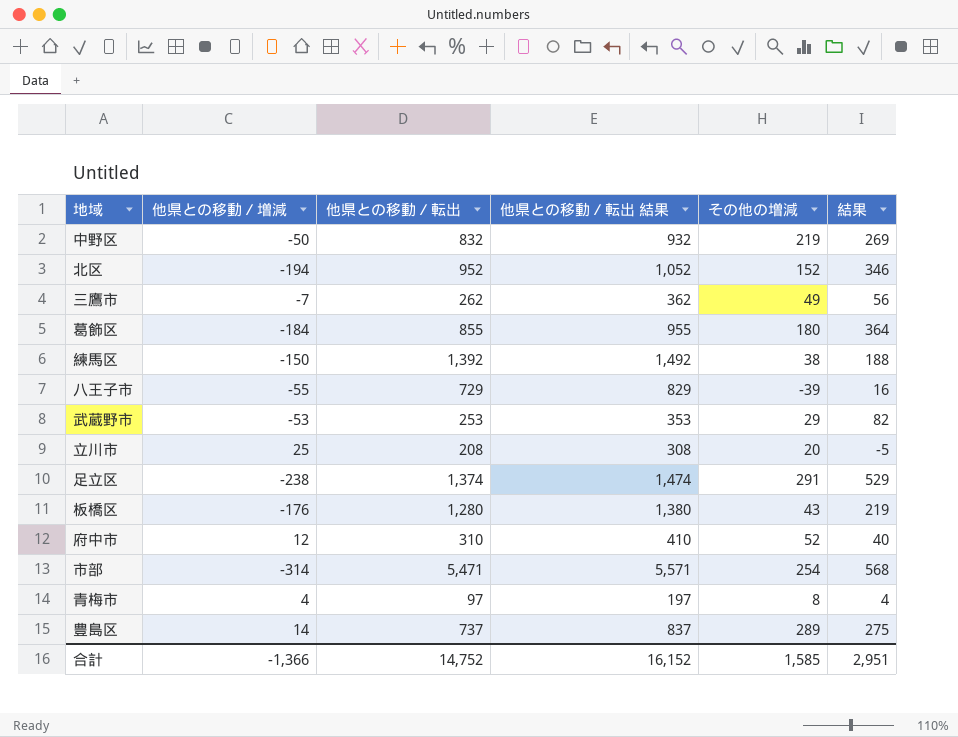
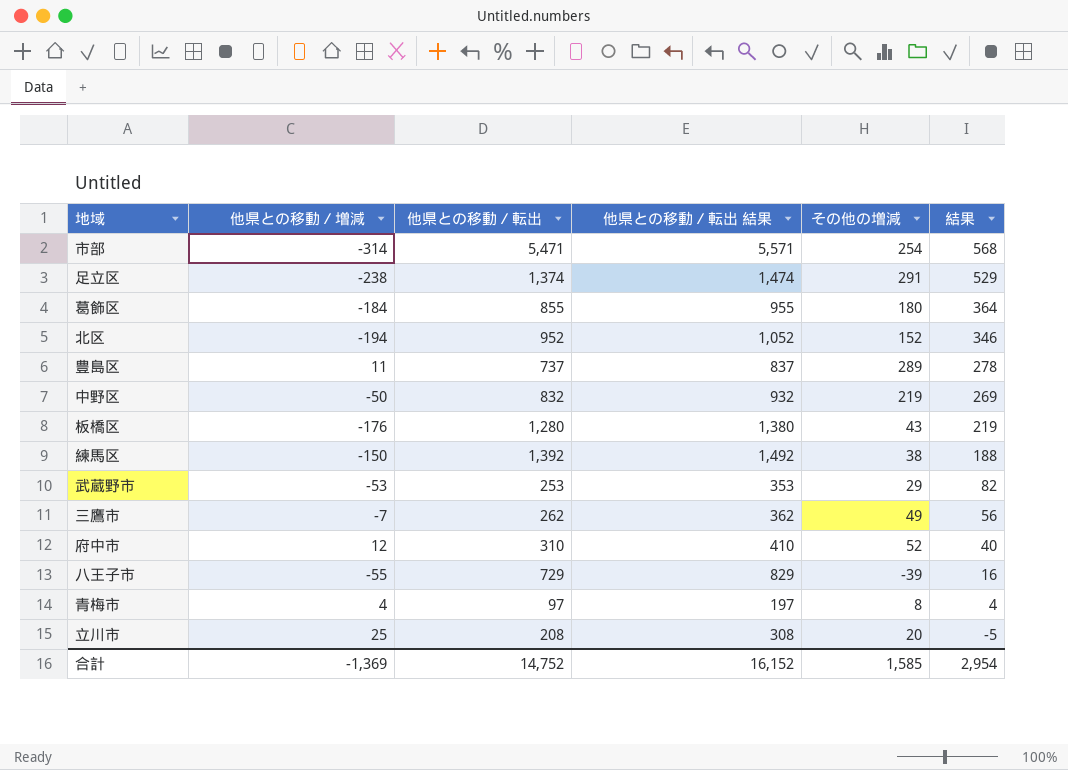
row order: none -> 結果 descending
豊島区 | 他県との移動／増減: 14 -> 11
豊島区 | 結果: 275 -> 278
合計 | 他県との移動／増減: -1,366 -> -1,369
合計 | 結果: 2,951 -> 2,954

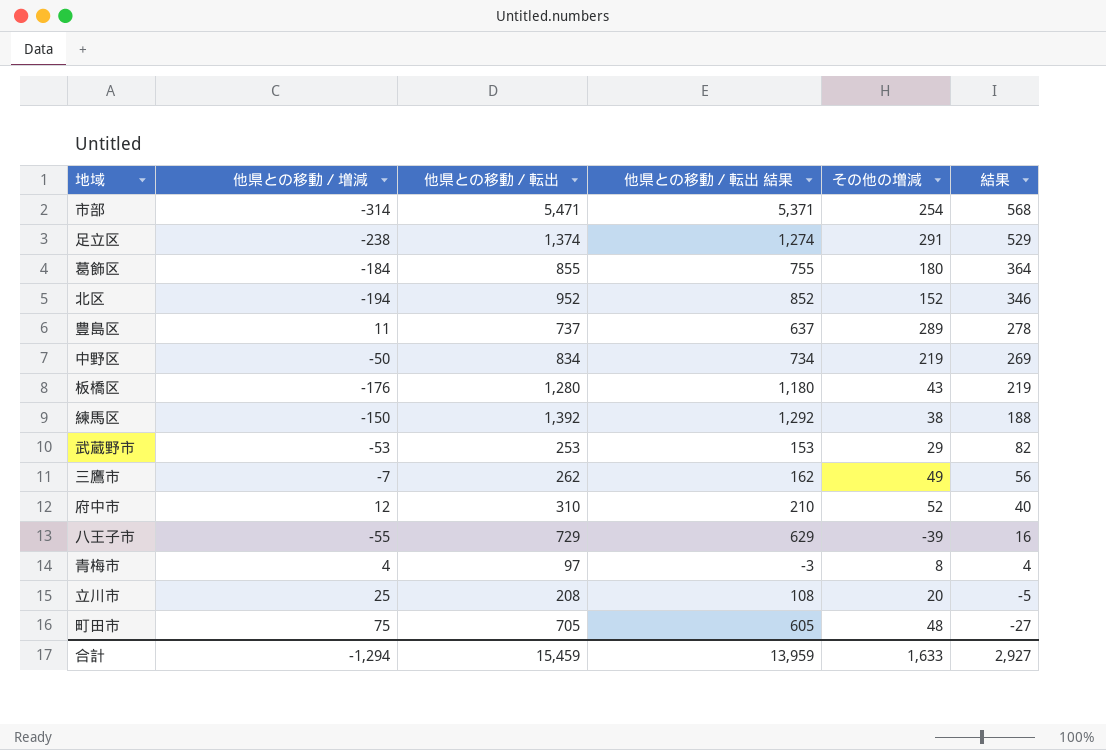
column 他県との移動／転出 結果 | formula: [他県との移動／転出] + 100 -> [他県との移動／転出] - 100
中野区 | 他県との移動／転出: 832 -> 834
row 町田市: none -> 75 | 705 | 605 | 48 | -27
合計 | 他県との移動／増減: -1,369 -> -1,294
合計 | 他県との移動／転出: 14,752 -> 15,459
合計 | 他県との移動／転出 結果: 16,152 -> 13,959
合計 | その他の増減: 1,585 -> 1,633
合計 | 結果: 2,954 -> 2,927

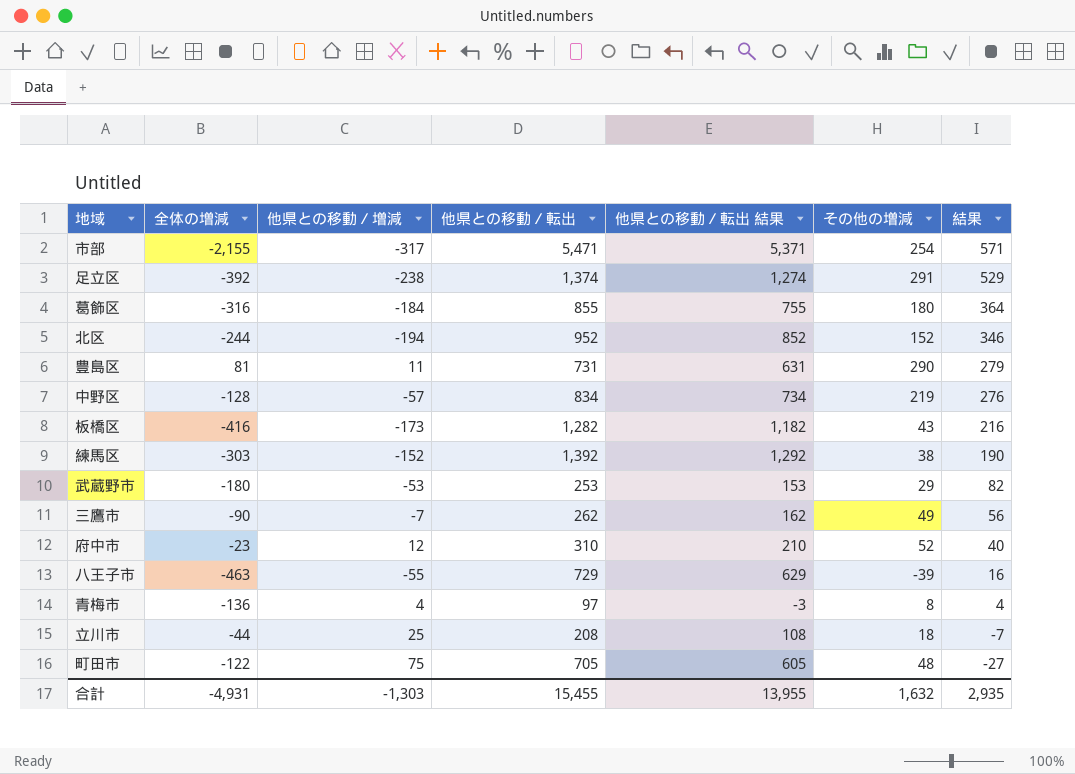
column 全体の増減 | position: none -> 2
市部 | 他県との移動／増減: -314 -> -317
市部 | 結果: 568 -> 571
豊島区 | 他県との移動／転出: 737 -> 731
豊島区 | 他県との移動／転出 結果: 637 -> 631
豊島区 | その他の増減: 289 -> 290
豊島区 | 結果: 278 -> 279
中野区 | 他県との移動／増減: -50 -> -57
中野区 | 結果: 269 -> 276
板橋区 | 他県との移動／増減: -176 -> -173
板橋区 | 他県との移動／転出: 1,280 -> 1,282
板橋区 | 他県との移動／転出 結果: 1,180 -> 1,182
板橋区 | 結果: 219 -> 216
練馬区 | 他県との移動／増減: -150 -> -152
練馬区 | 結果: 188 -> 190
立川市 | その他の増減: 20 -> 18
立川市 | 結果: -5 -> -7
合計 | 他県との移動／増減: -1,294 -> -1,303
合計 | 他県との移動／転出: 15,459 -> 15,455
合計 | 他県との移動／転出 結果: 13,959 -> 13,955
合計 | その他の増減: 1,633 -> 1,632
合計 | 結果: 2,927 -> 2,935

